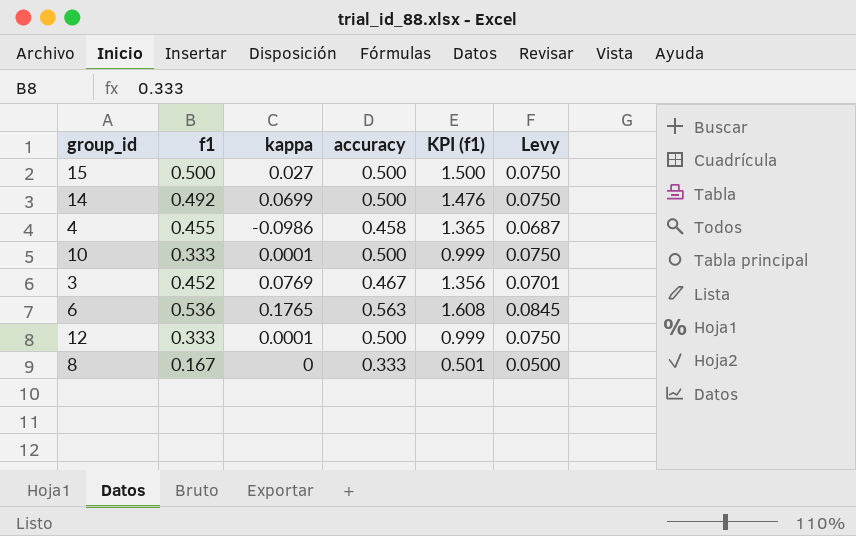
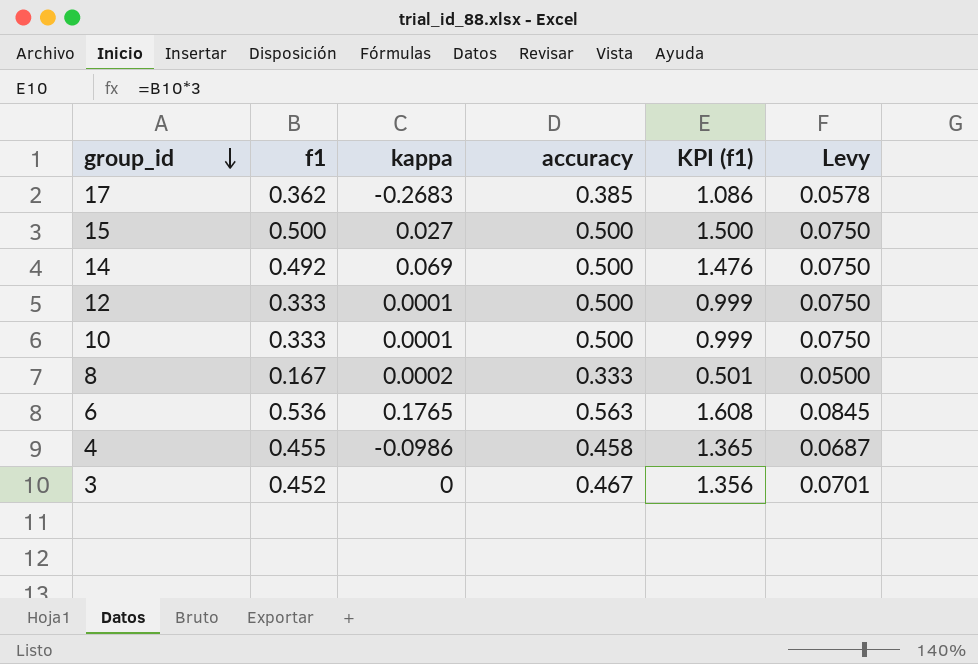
row order: none -> group_id descending
row 17: none -> 0.362 | -0.2683 | 0.385 | 1.086 | 0.0578
14 | kappa: 0.0699 -> 0.069
8 | kappa: 0 -> 0.0002
3 | kappa: 0.0769 -> 0

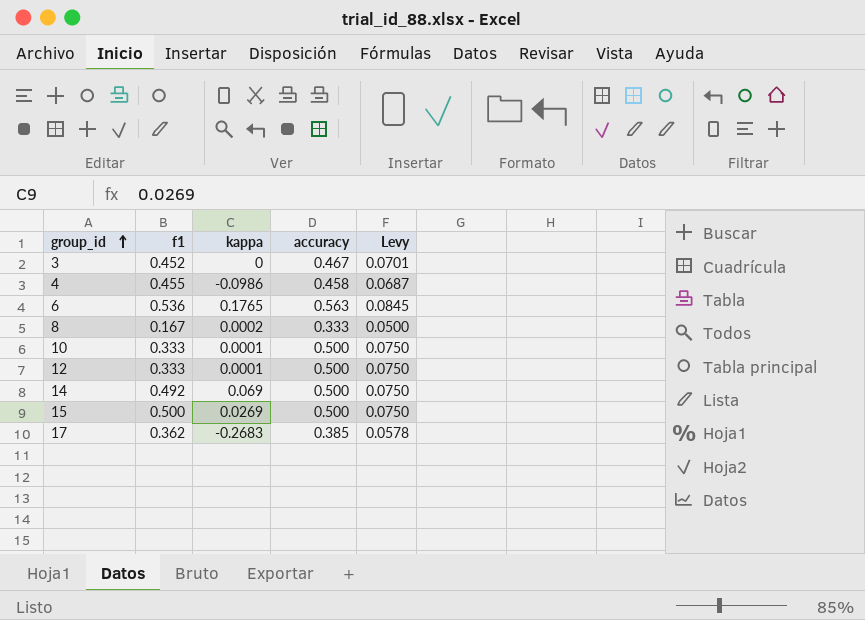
row order: group_id descending -> group_id ascending
column KPI (f1) | formula: [f1] * 3 -> none
15 | kappa: 0.027 -> 0.0269

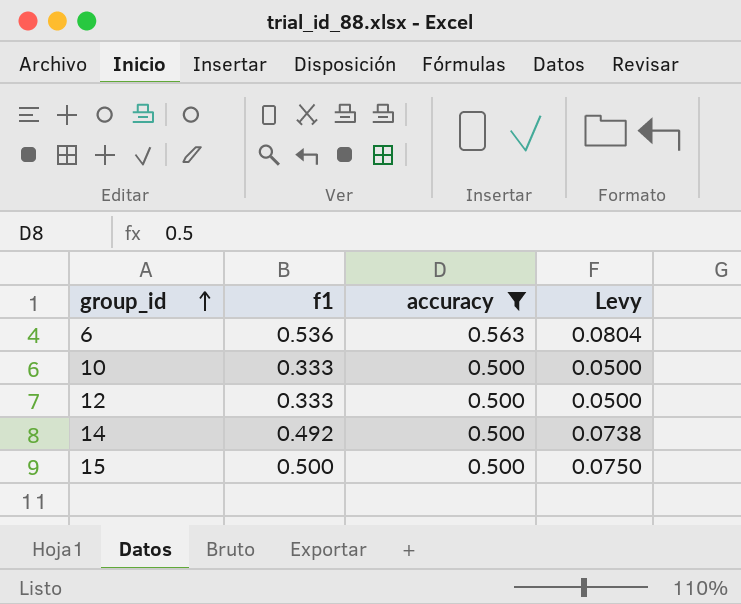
filter: none -> accuracy >= 0.500
column kappa | position: 3 -> none
column Levy | formula: [accuracy] * 0.15 -> [f1] * 0.15

